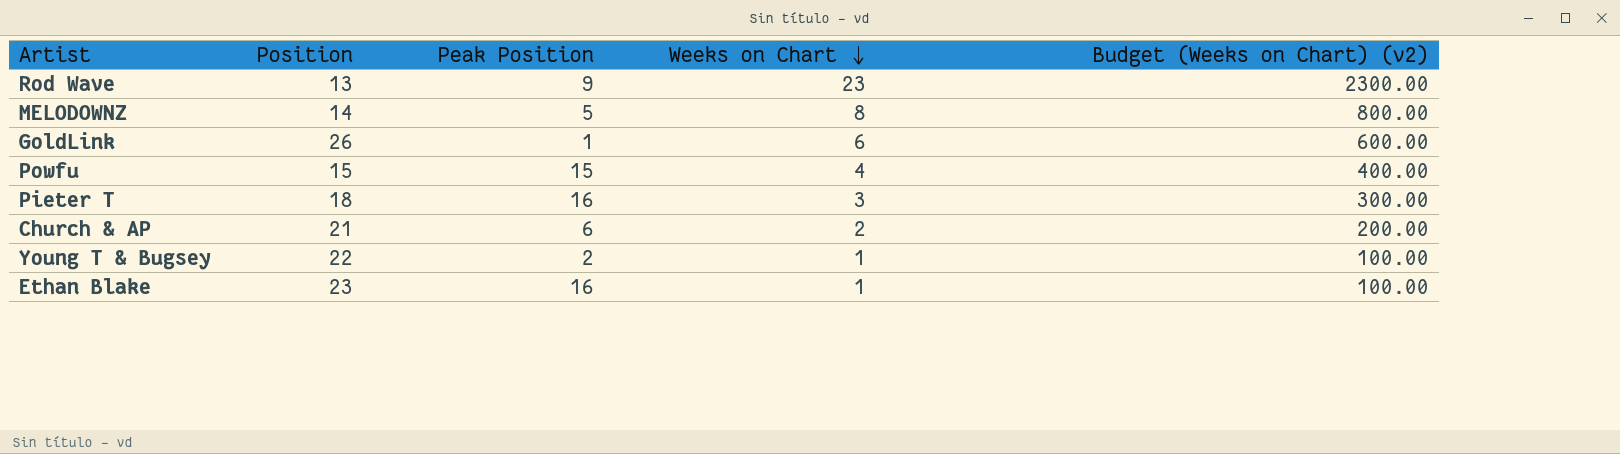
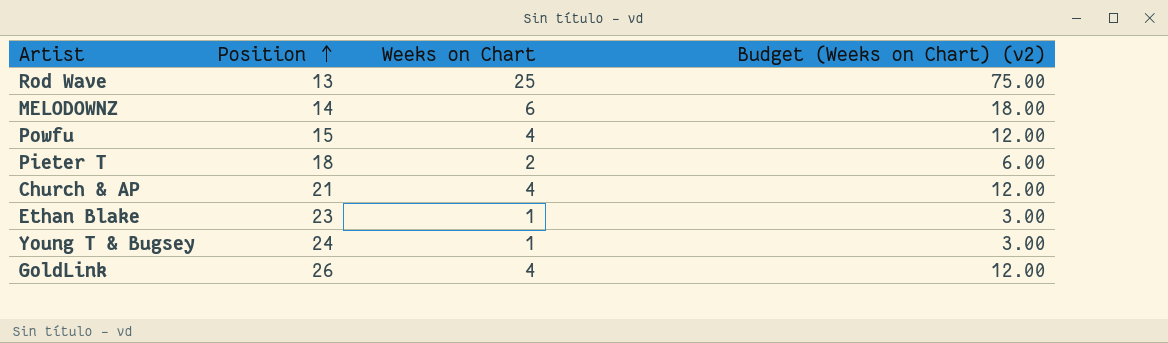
row order: Weeks on Chart descending -> Position ascending
column Peak Position | position: 3 -> none
column Budget (Weeks on Chart) (v2) | formula: [Weeks on Chart] * 100 -> [Weeks on Chart] * 3
Rod Wave | Weeks on Chart: 23 -> 25
MELODOWNZ | Weeks on Chart: 8 -> 6
Pieter T | Weeks on Chart: 3 -> 2
Church & AP | Weeks on Chart: 2 -> 4
Young T & Bugsey | Position: 22 -> 24
GoldLink | Weeks on Chart: 6 -> 4

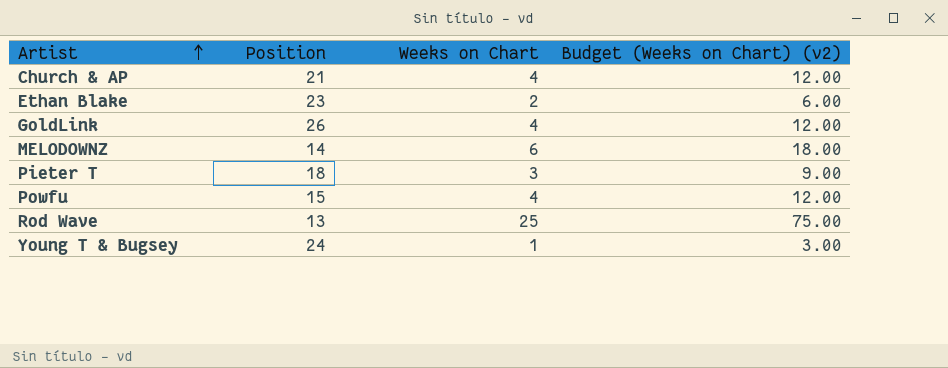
row order: Position ascending -> Artist ascending
Ethan Blake | Weeks on Chart: 1 -> 2
Ethan Blake | Budget (Weeks on Chart) (v2): 3.00 -> 6.00
Pieter T | Weeks on Chart: 2 -> 3
Pieter T | Budget (Weeks on Chart) (v2): 6.00 -> 9.00

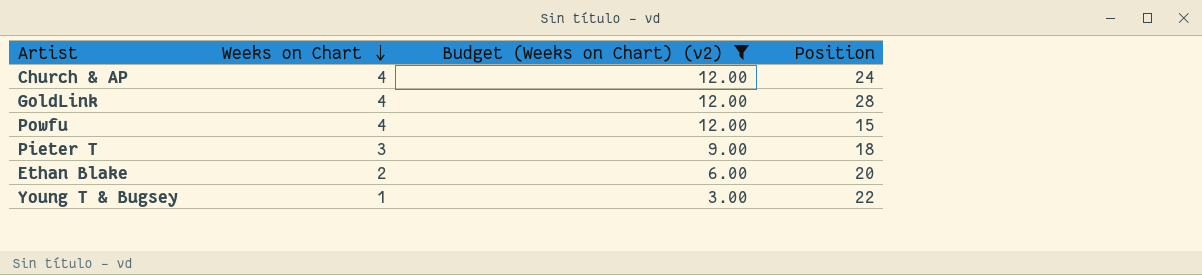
filter: none -> Budget (Weeks on Chart) (v2) <= 12.00
row order: Artist ascending -> Weeks on Chart descending
column Position | position: 2 -> 4
Church & AP | Position: 21 -> 24
GoldLink | Position: 26 -> 28
Ethan Blake | Position: 23 -> 20
Young T & Bugsey | Position: 24 -> 22

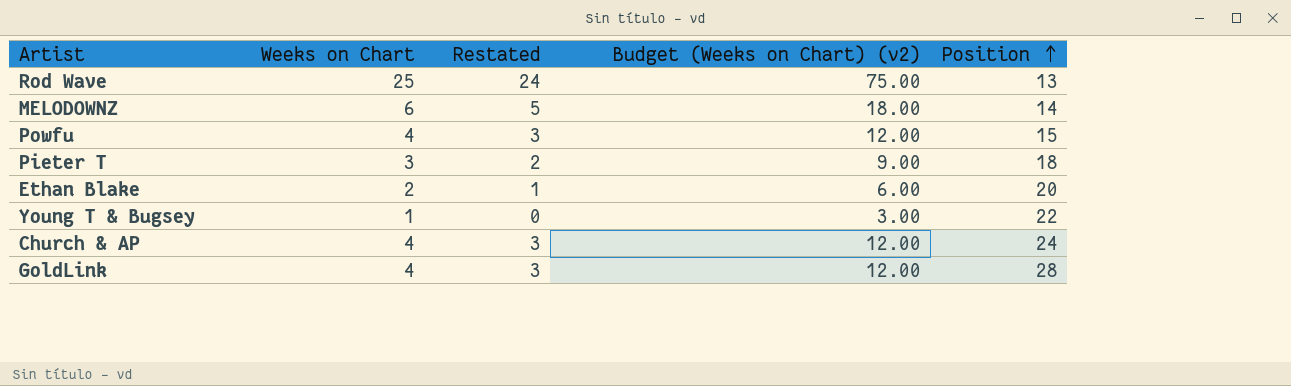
filter: Budget (Weeks on Chart) (v2) <= 12.00 -> none
row order: Weeks on Chart descending -> Position ascending
column Restated | formula: none -> [Weeks on Chart] - 1

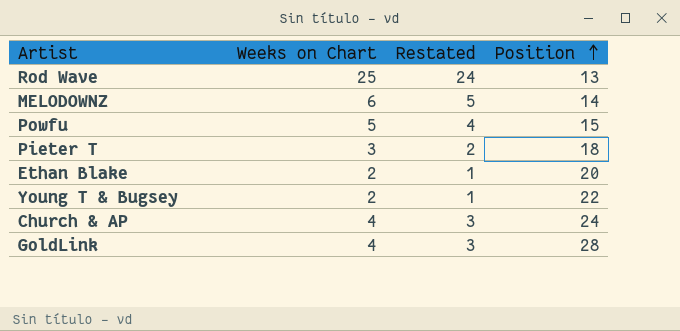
column Budget (Weeks on Chart) (v2) | formula: [Weeks on Chart] * 3 -> none
Powfu | Weeks on Chart: 4 -> 5
Powfu | Restated: 3 -> 4
Young T & Bugsey | Weeks on Chart: 1 -> 2
Young T & Bugsey | Restated: 0 -> 1

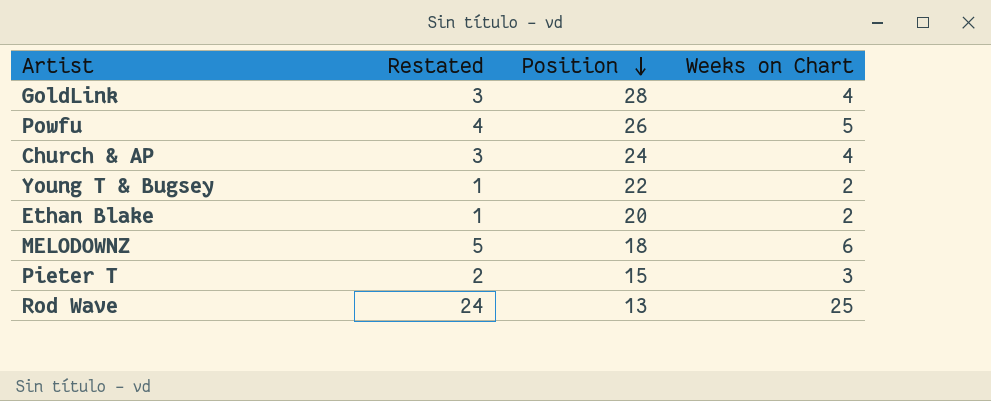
row order: Position ascending -> Position descending
column Weeks on Chart | position: 2 -> 4
Powfu | Position: 15 -> 26
MELODOWNZ | Position: 14 -> 18
Pieter T | Position: 18 -> 15

